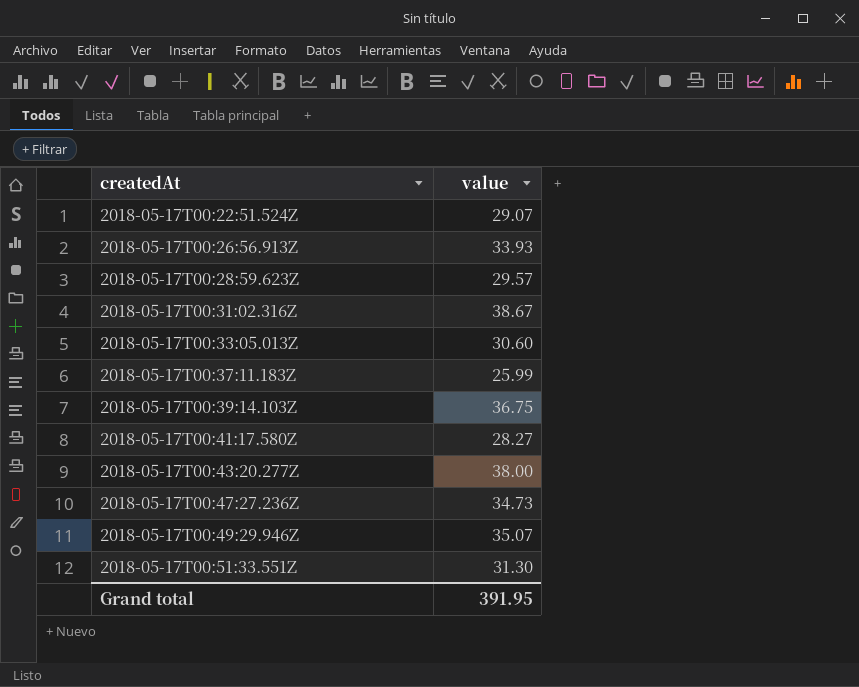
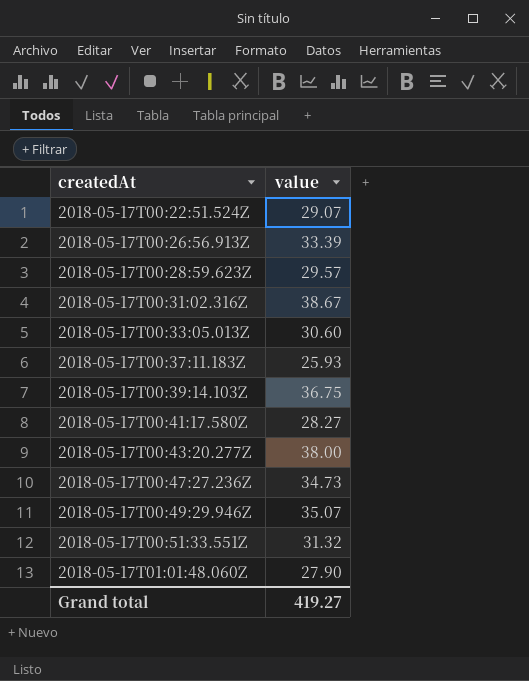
2018-05-17T00:26:56.913Z | value: 33.93 -> 33.39
2018-05-17T00:37:11.183Z | value: 25.99 -> 25.93
2018-05-17T00:51:33.551Z | value: 31.30 -> 31.32
row 2018-05-17T01:01:48.060Z: none -> 27.90
Grand total | value: 391.95 -> 419.27

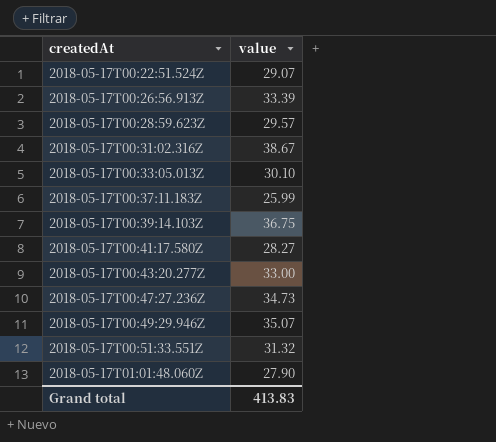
2018-05-17T00:33:05.013Z | value: 30.60 -> 30.10
2018-05-17T00:37:11.183Z | value: 25.93 -> 25.99
2018-05-17T00:43:20.277Z | value: 38.00 -> 33.00
Grand total | value: 419.27 -> 413.83

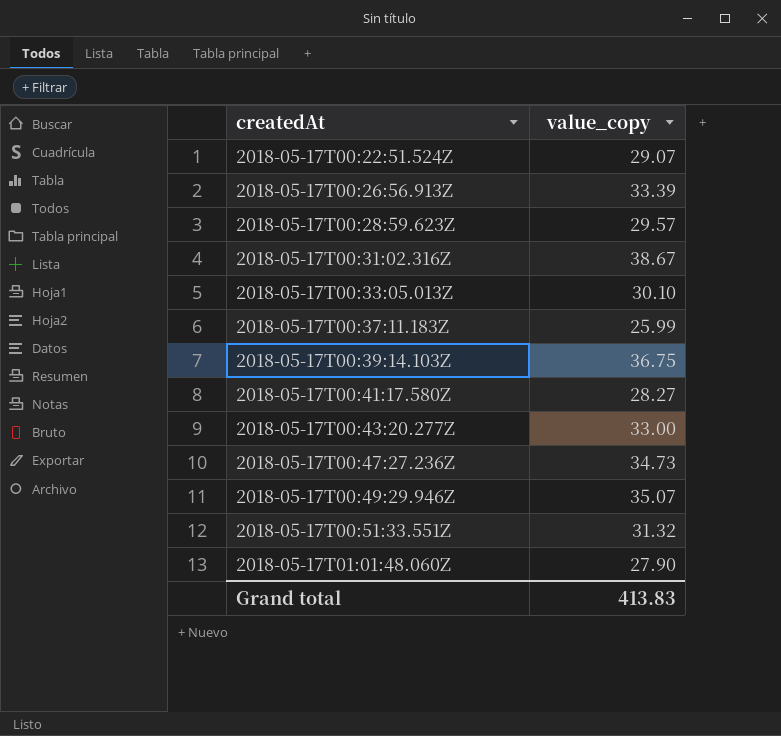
column name: value -> value_copy

